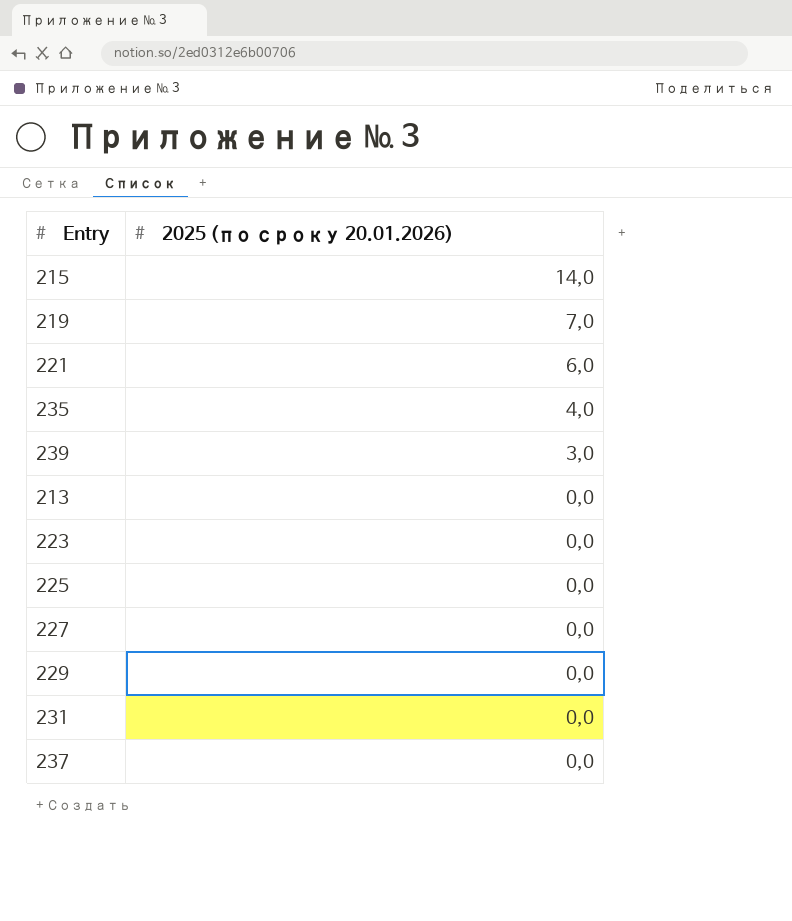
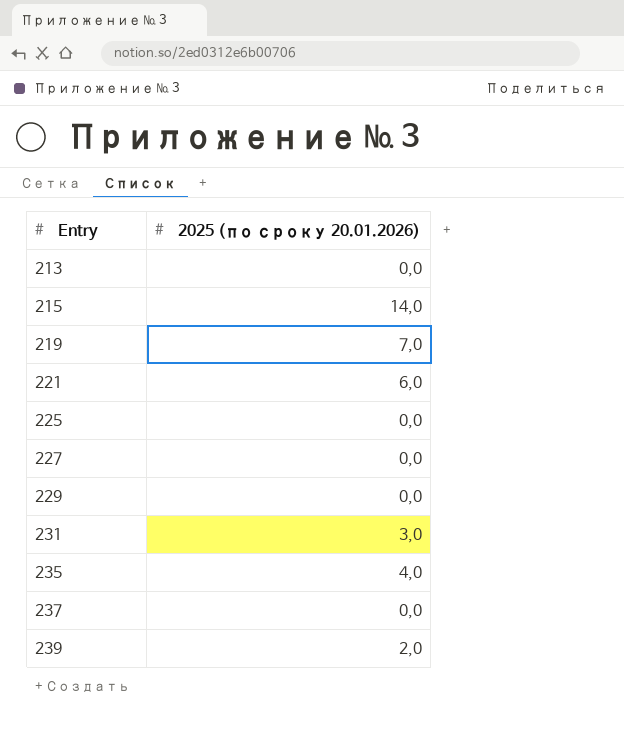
row order: 2025 (по сроку 20.01.2026) descending -> Entry ascending
row 223: 0,0 -> none
231 | 2025 (по сроку 20.01.2026): 0,0 -> 3,0
239 | 2025 (по сроку 20.01.2026): 3,0 -> 2,0

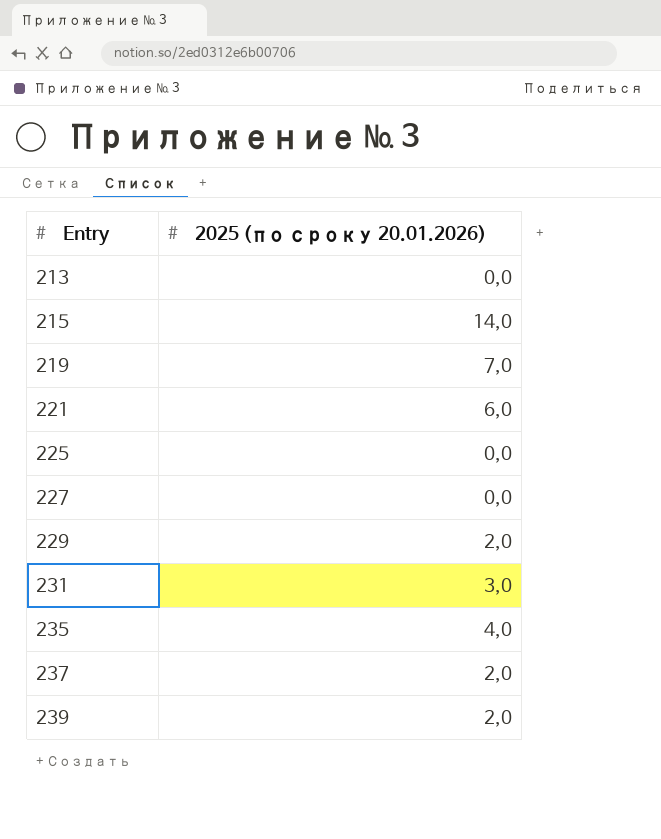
229 | 2025 (по сроку 20.01.2026): 0,0 -> 2,0
237 | 2025 (по сроку 20.01.2026): 0,0 -> 2,0

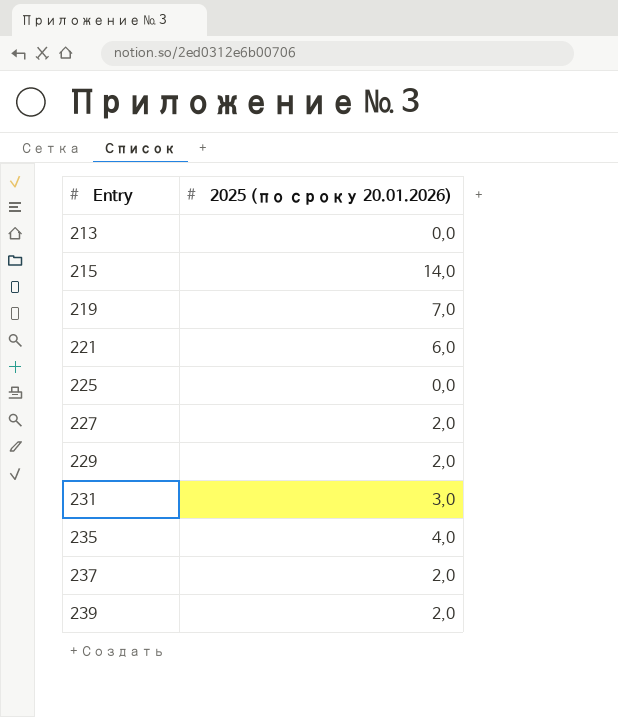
227 | 2025 (по сроку 20.01.2026): 0,0 -> 2,0

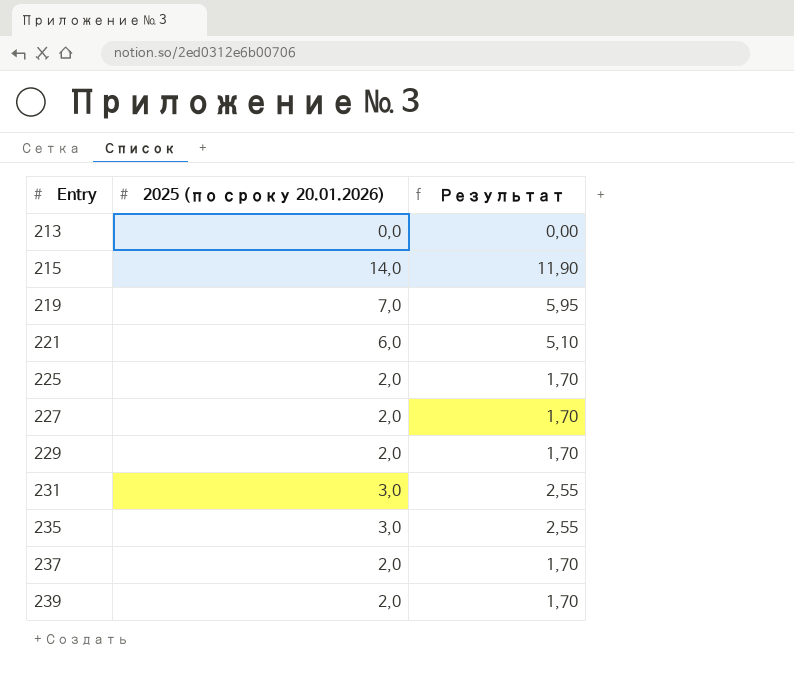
column Результат | formula: none -> [2025 (по сроку 20.01.2026)] * 0,85
225 | 2025 (по сроку 20.01.2026): 0,0 -> 2,0
235 | 2025 (по сроку 20.01.2026): 4,0 -> 3,0

